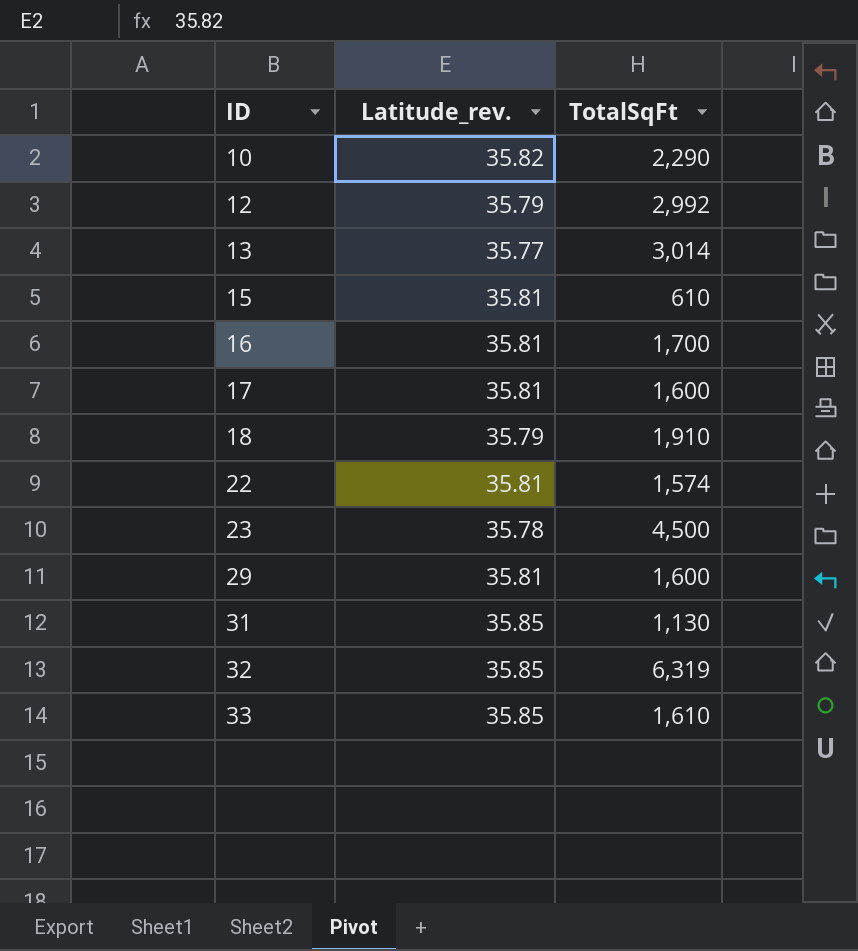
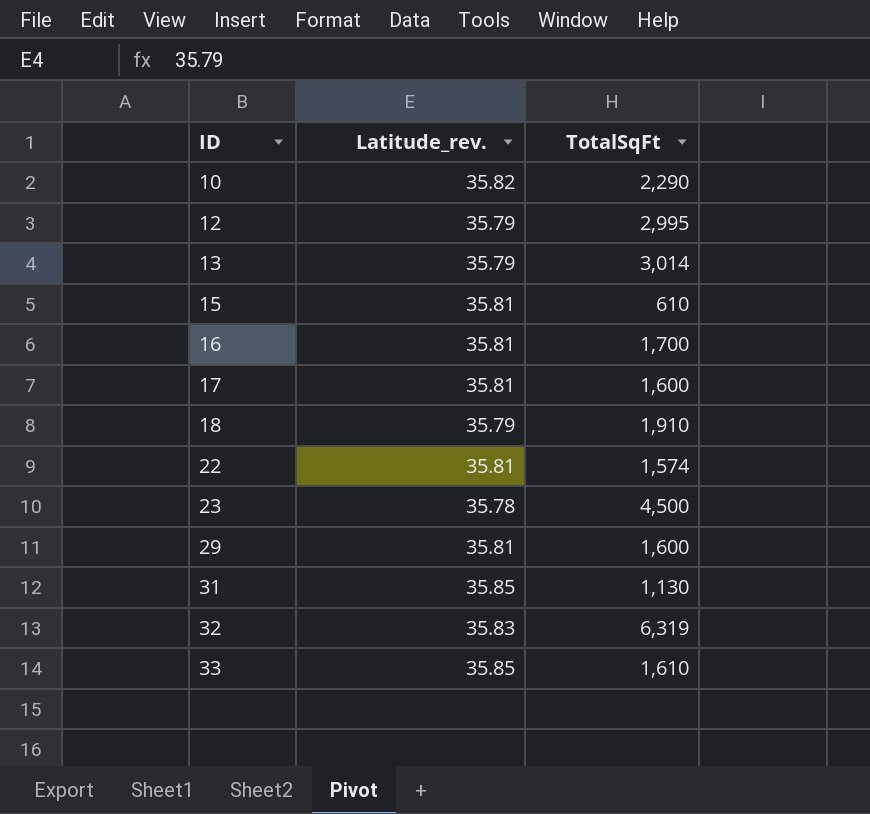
12 | TotalSqFt: 2,992 -> 2,995
13 | Latitude_rev.: 35.77 -> 35.79
32 | Latitude_rev.: 35.85 -> 35.83

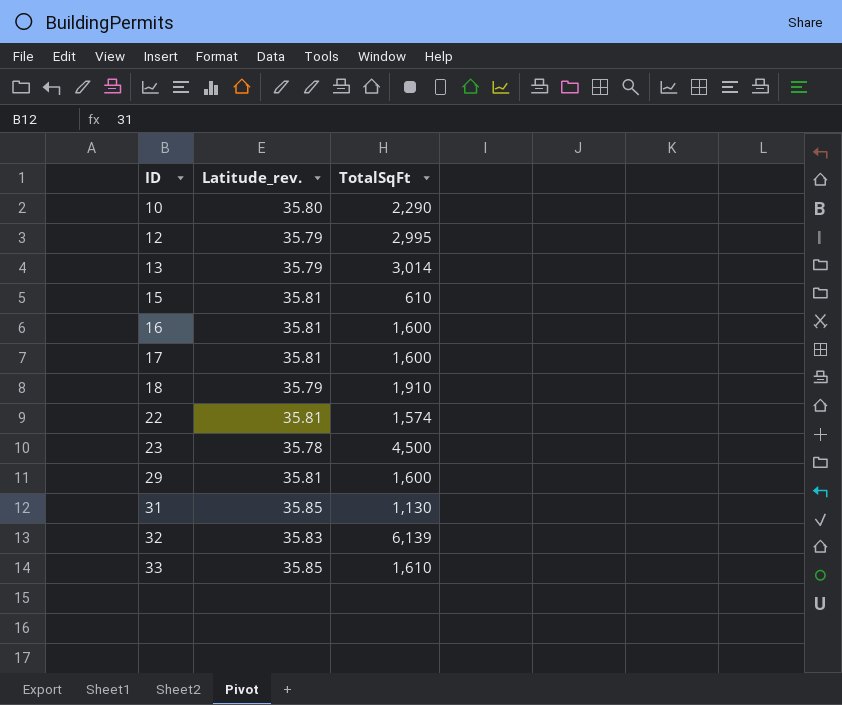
10 | Latitude_rev.: 35.82 -> 35.80
16 | TotalSqFt: 1,700 -> 1,600
32 | TotalSqFt: 6,319 -> 6,139

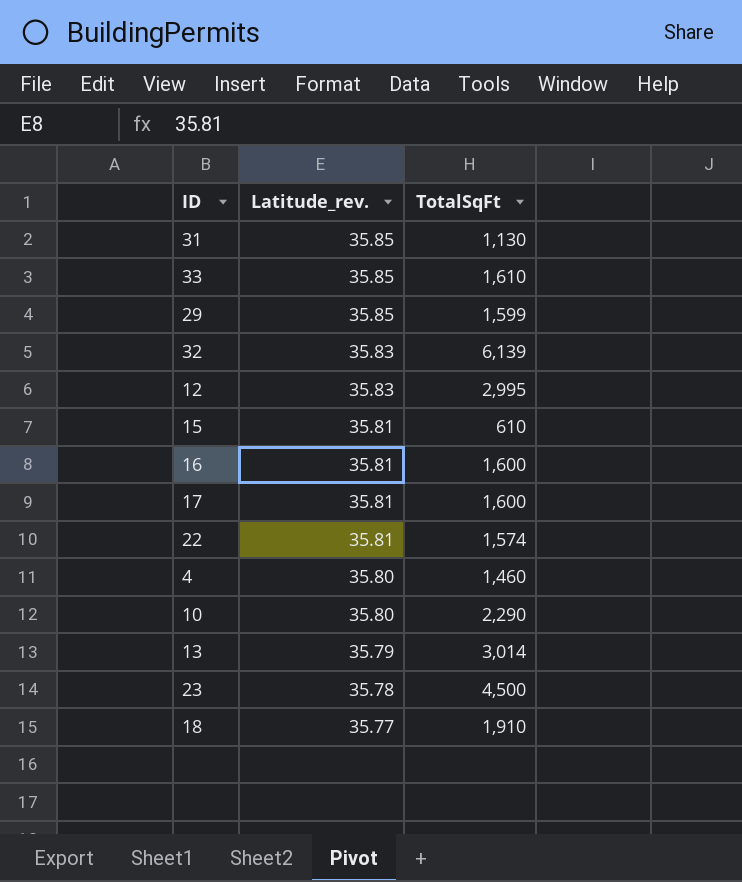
row order: ID ascending -> Latitude_rev. descending
29 | Latitude_rev.: 35.81 -> 35.85
29 | TotalSqFt: 1,600 -> 1,599
12 | Latitude_rev.: 35.79 -> 35.83
row 4: none -> 35.80 | 1,460
18 | Latitude_rev.: 35.79 -> 35.77

